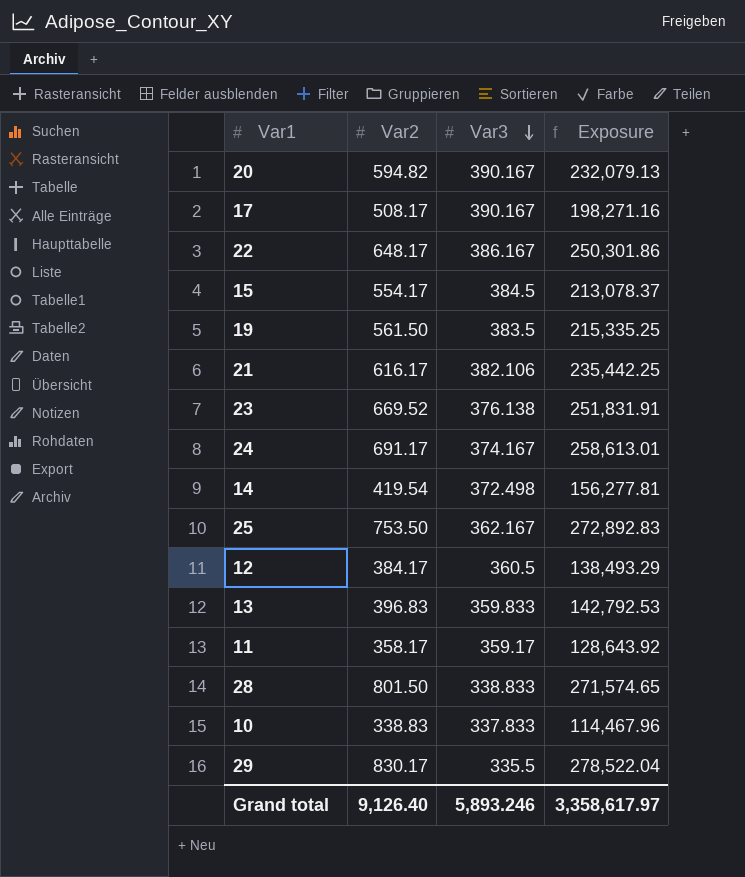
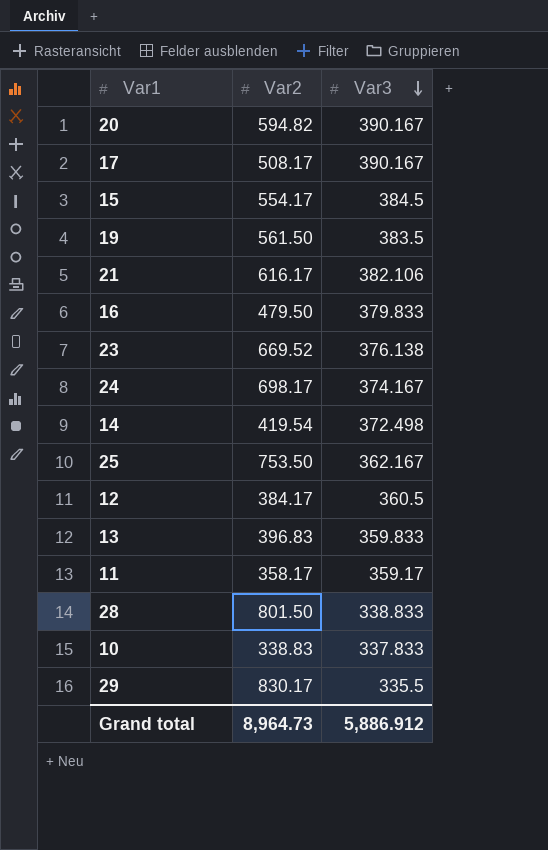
column Exposure | formula: [Var2] * [Var3] -> none
row 22: 648.17 | 386.167 | 250,301.86 -> none
row 16: none -> 479.50 | 379.833
24 | Var2: 691.17 -> 698.17
Grand total | Var2: 9,126.40 -> 8,964.73
Grand total | Var3: 5,893.246 -> 5,886.912

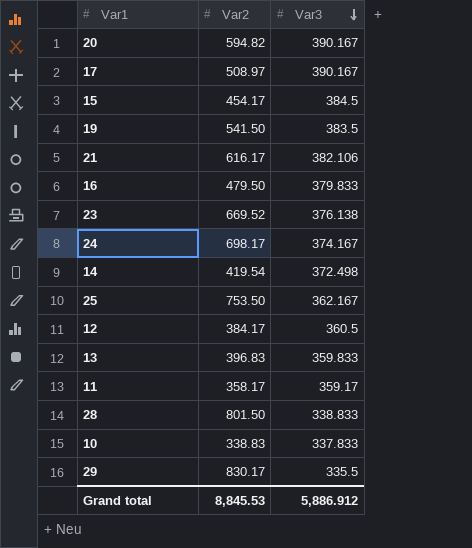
17 | Var2: 508.17 -> 508.97
15 | Var2: 554.17 -> 454.17
19 | Var2: 561.50 -> 541.50
Grand total | Var2: 8,964.73 -> 8,845.53

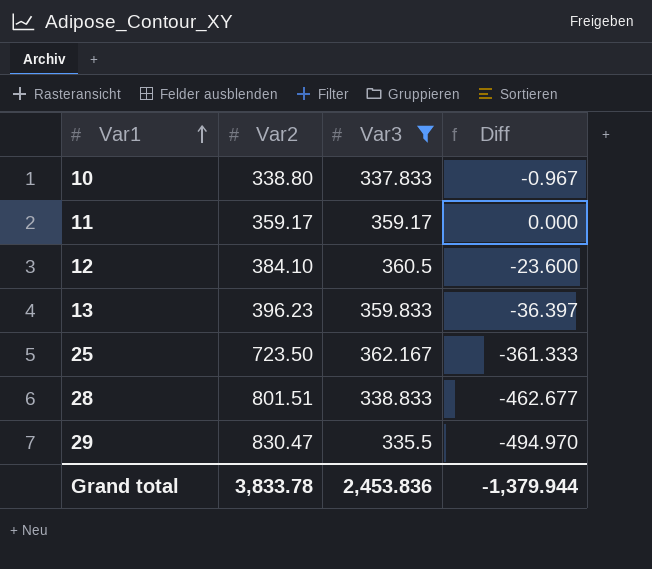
filter: none -> Var3 <= 362.167
row order: Var3 descending -> Var1 ascending
column Diff | formula: none -> [Var3] - [Var2]
10 | Var2: 338.83 -> 338.80
11 | Var2: 358.17 -> 359.17
12 | Var2: 384.17 -> 384.10
13 | Var2: 396.83 -> 396.23
25 | Var2: 753.50 -> 723.50
28 | Var2: 801.50 -> 801.51
29 | Var2: 830.17 -> 830.47
Grand total | Var2: 8,845.53 -> 3,833.78
Grand total | Var3: 5,886.912 -> 2,453.836

